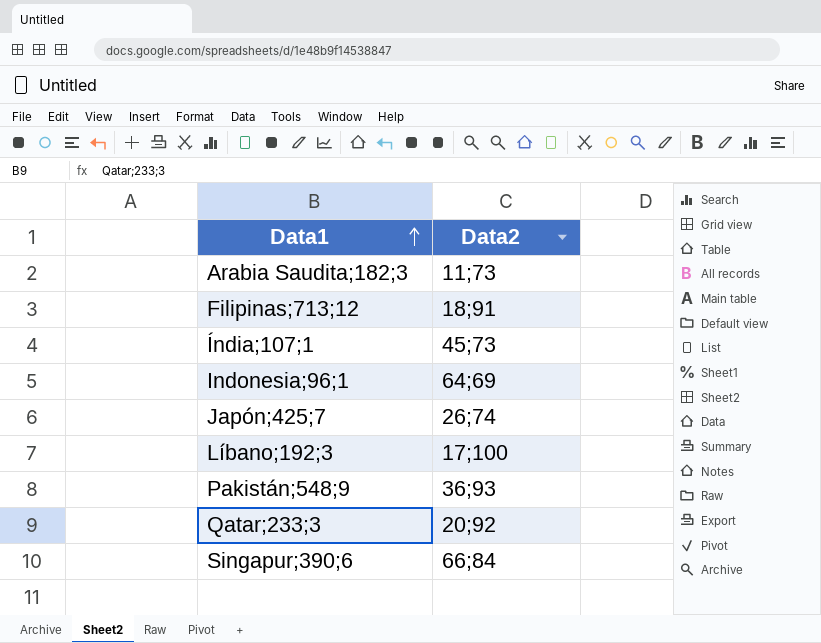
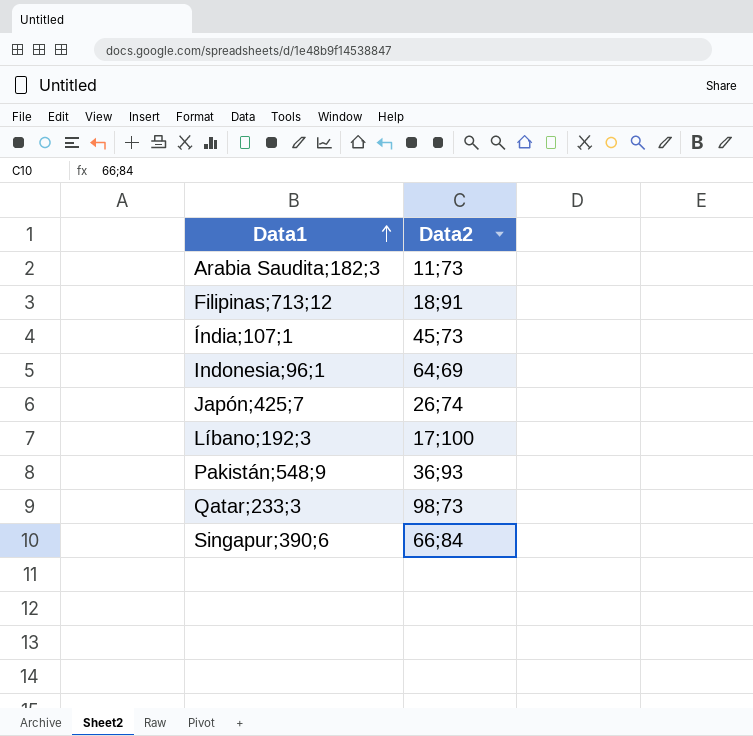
Qatar;233;3 | Data2: 20;92 -> 98;73

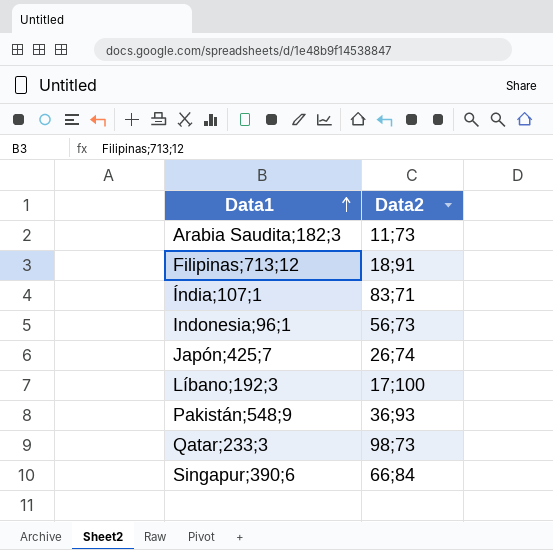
Índia;107;1 | Data2: 45;73 -> 83;71
Indonesia;96;1 | Data2: 64;69 -> 56;73

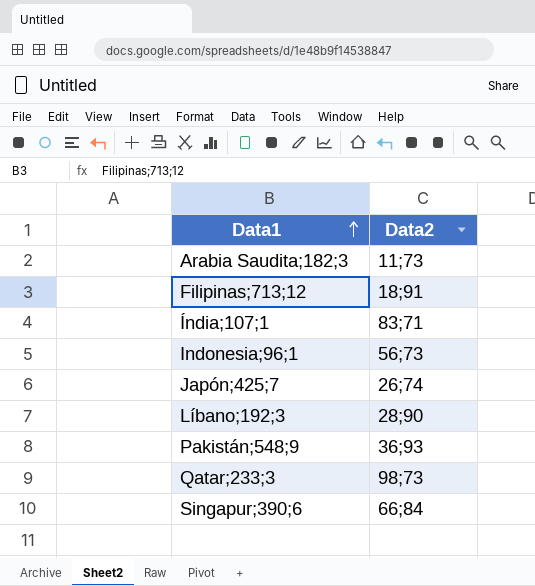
Líbano;192;3 | Data2: 17;100 -> 28;90

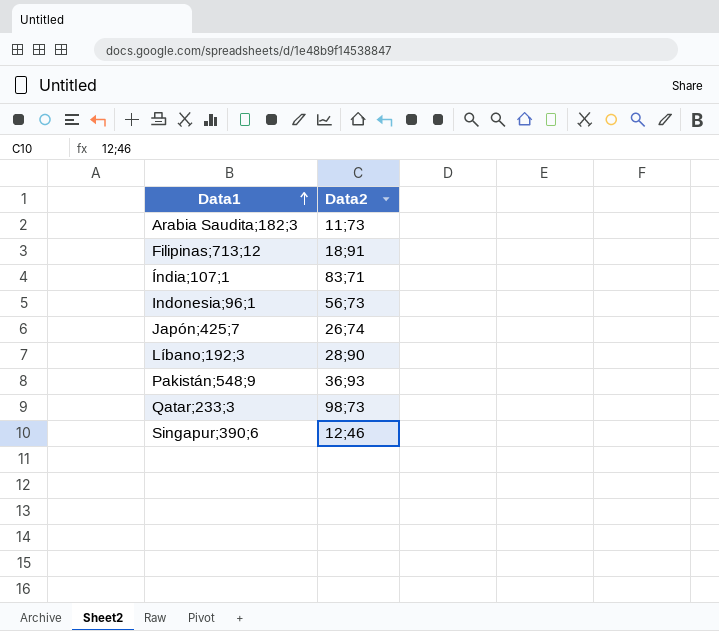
Singapur;390;6 | Data2: 66;84 -> 12;46

